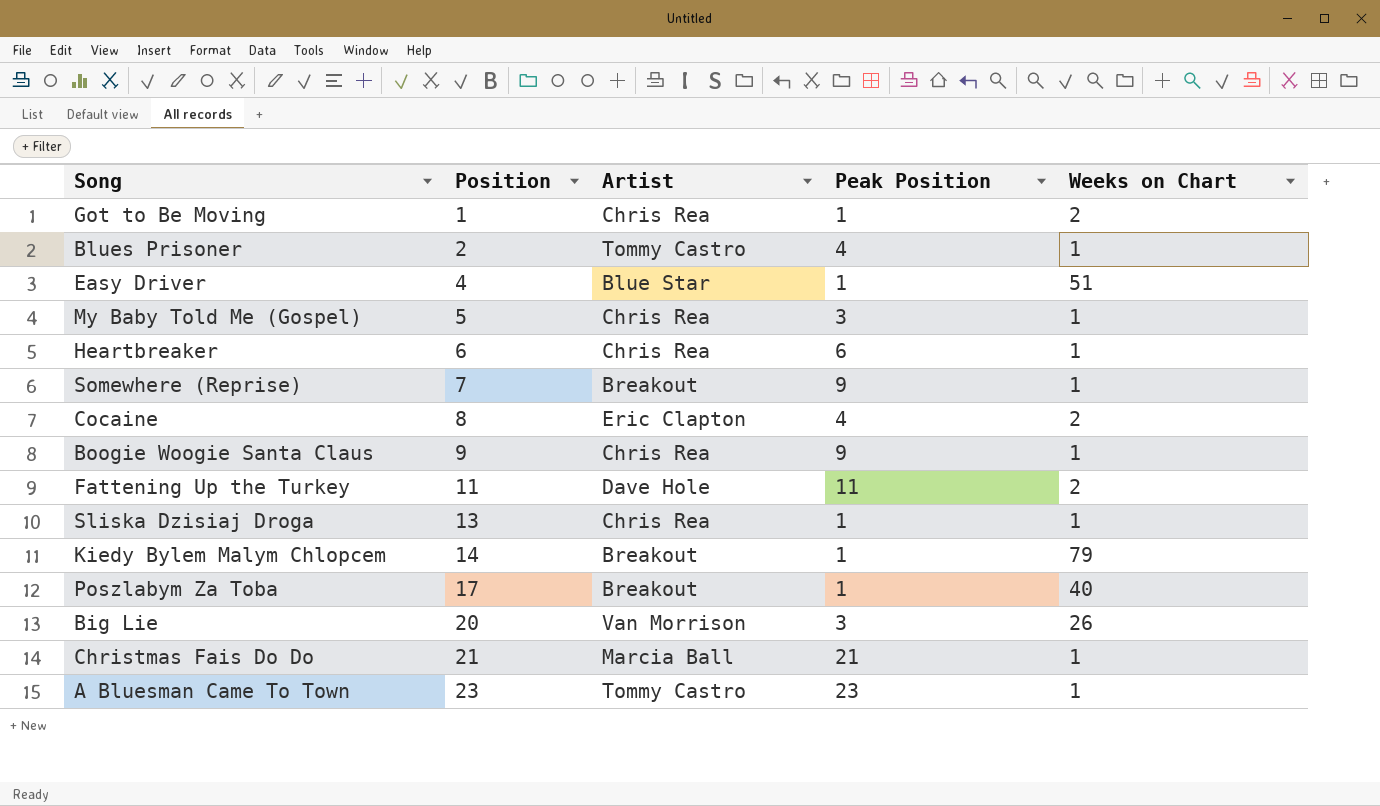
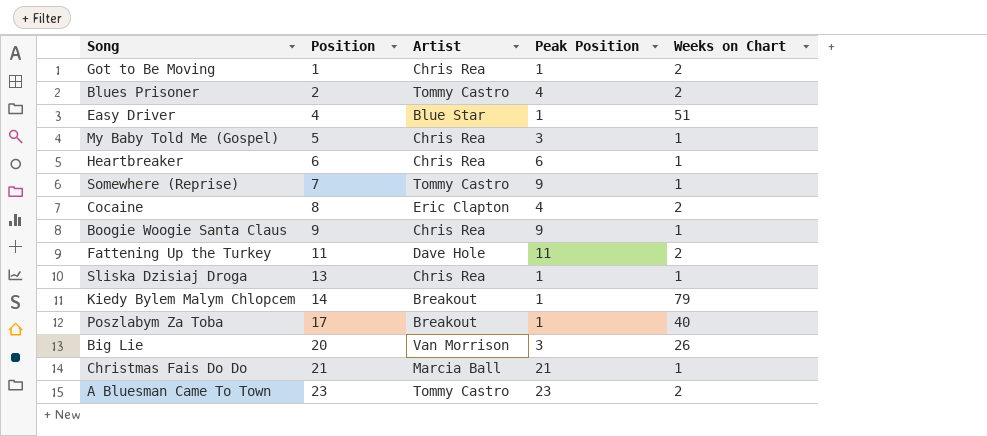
Blues Prisoner | Weeks on Chart: 1 -> 2
Somewhere (Reprise) | Artist: Breakout -> Tommy Castro
A Bluesman Came To Town | Weeks on Chart: 1 -> 2

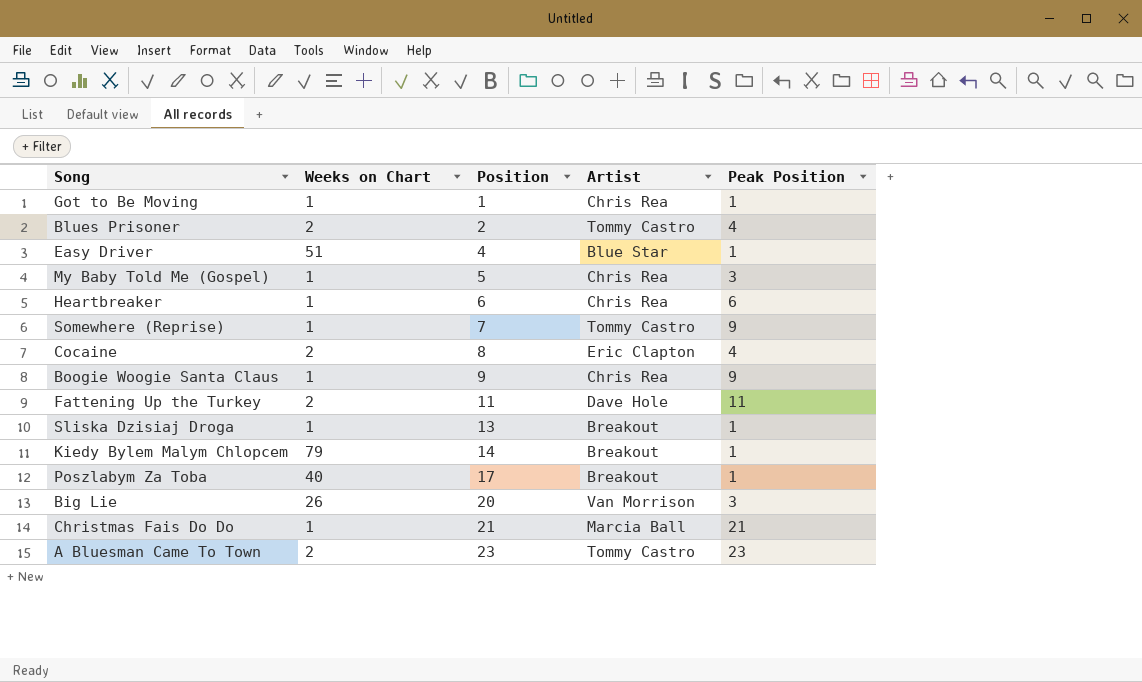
column Weeks on Chart | position: 5 -> 2
Got to Be Moving | Weeks on Chart: 2 -> 1
Sliska Dzisiaj Droga | Artist: Chris Rea -> Breakout

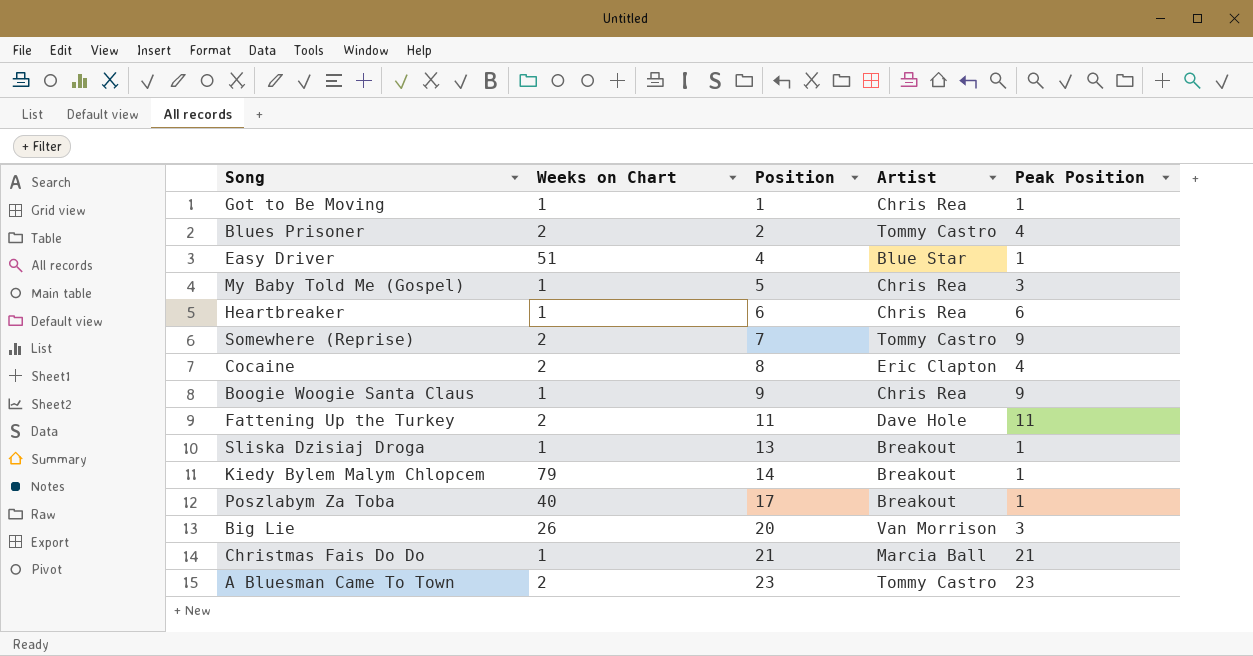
Somewhere (Reprise) | Weeks on Chart: 1 -> 2

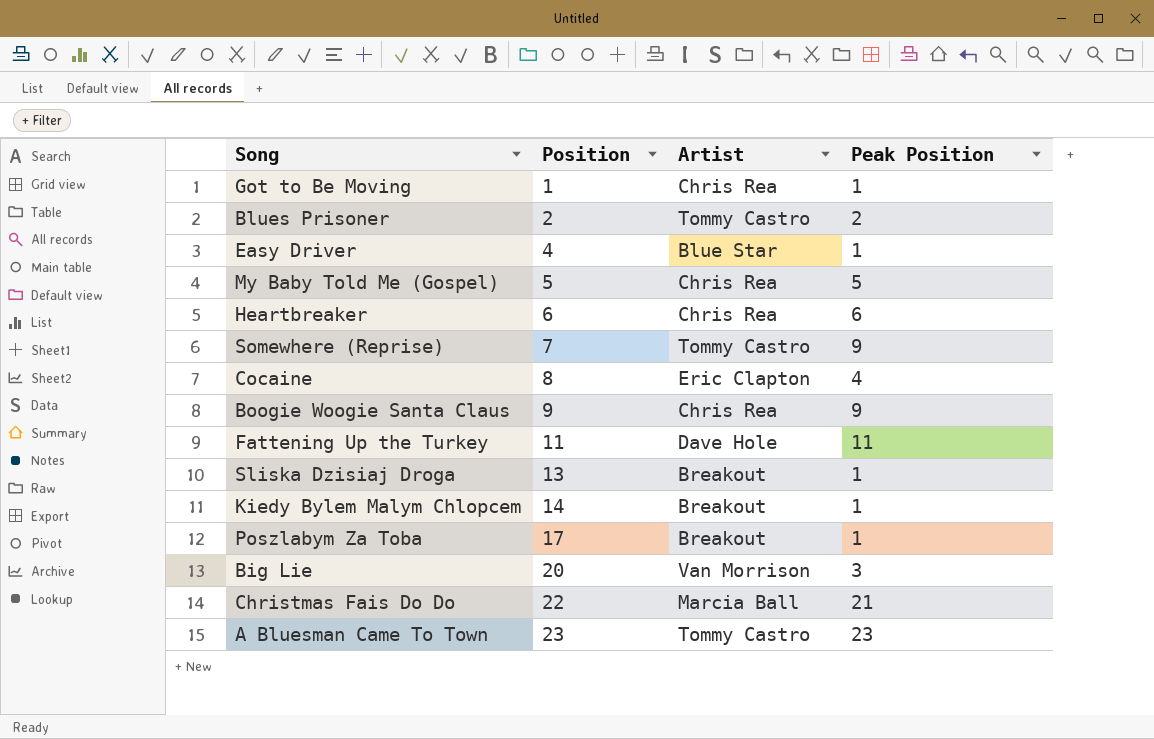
column Weeks on Chart | position: 2 -> none
Blues Prisoner | Peak Position: 4 -> 2
My Baby Told Me (Gospel) | Peak Position: 3 -> 5
Christmas Fais Do Do | Position: 21 -> 22

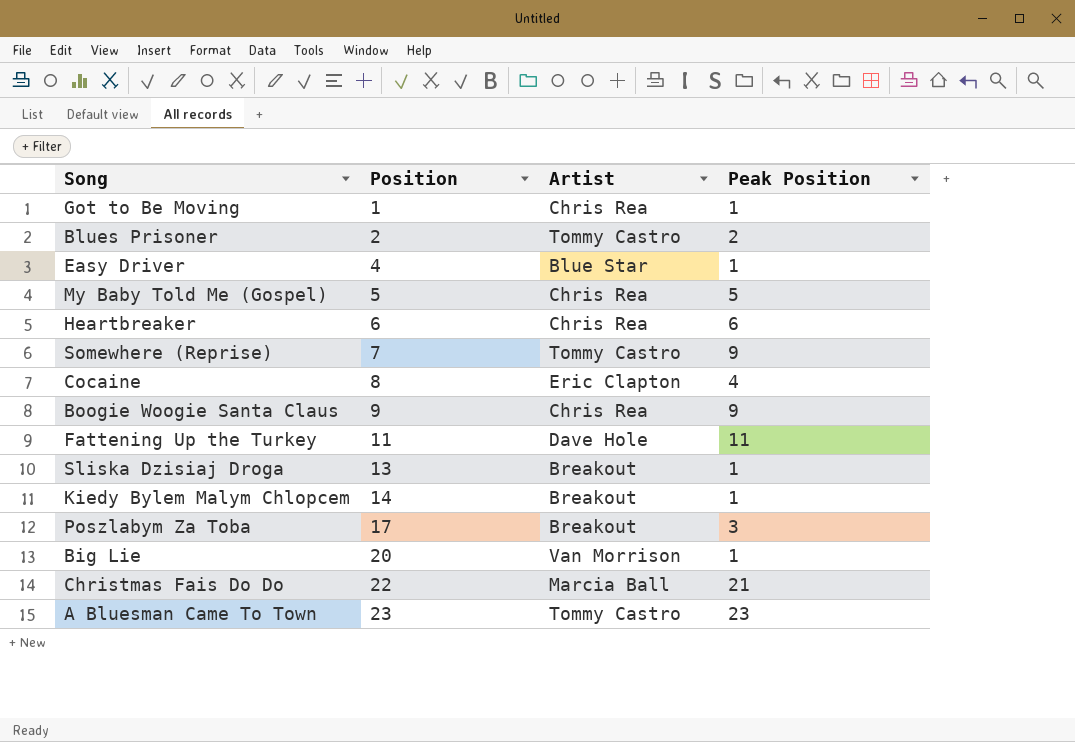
Poszlabym Za Toba | Peak Position: 1 -> 3
Big Lie | Peak Position: 3 -> 1

